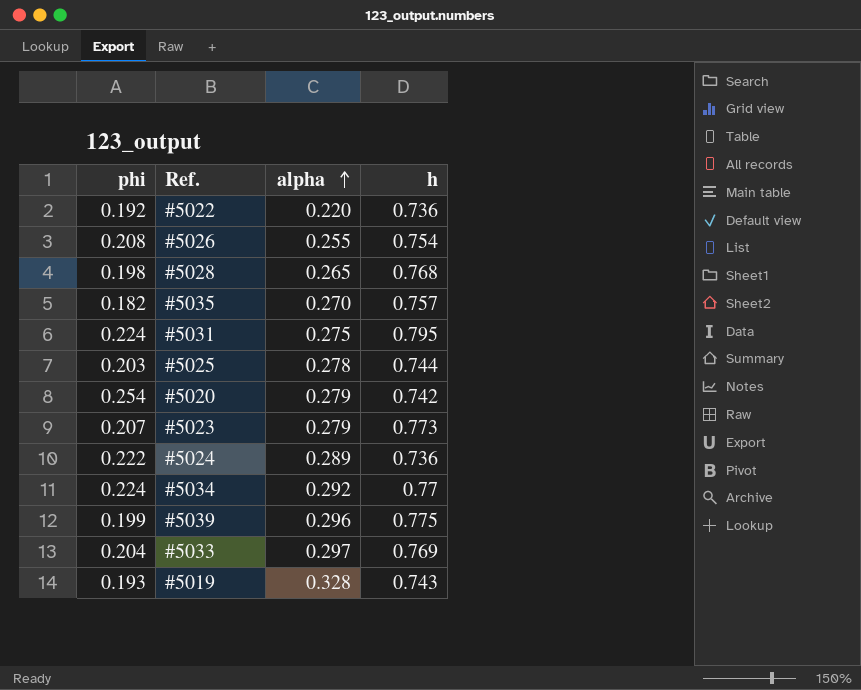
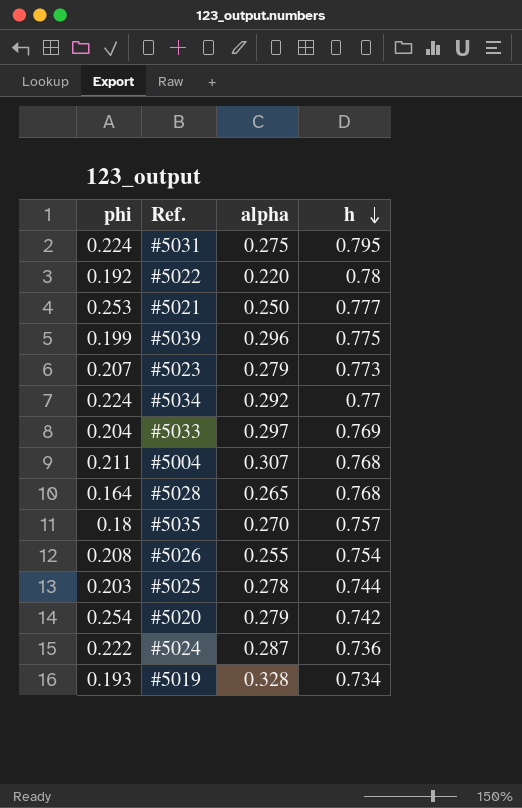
row order: alpha ascending -> h descending
#5022 | h: 0.736 -> 0.78
row #5021: none -> 0.253 | 0.250 | 0.777
row #5004: none -> 0.211 | 0.307 | 0.768
#5028 | phi: 0.198 -> 0.164
#5035 | phi: 0.182 -> 0.18
#5024 | alpha: 0.289 -> 0.287
#5019 | h: 0.743 -> 0.734

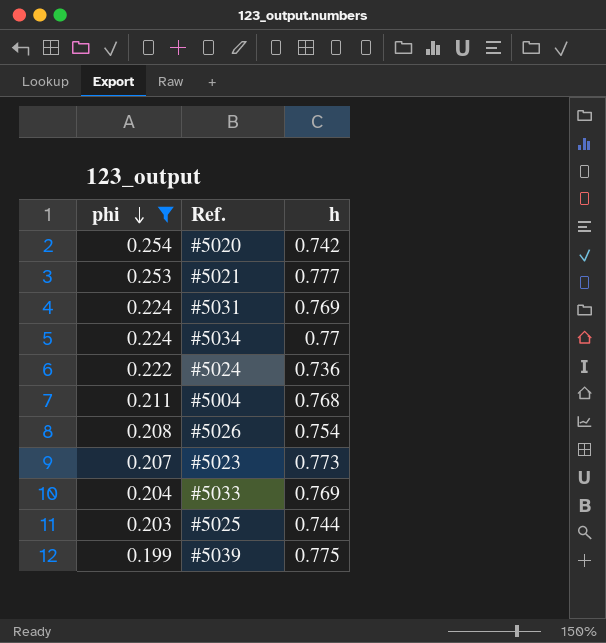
filter: none -> phi >= 0.199
row order: h descending -> phi descending
column alpha | position: 3 -> none
#5031 | h: 0.795 -> 0.769

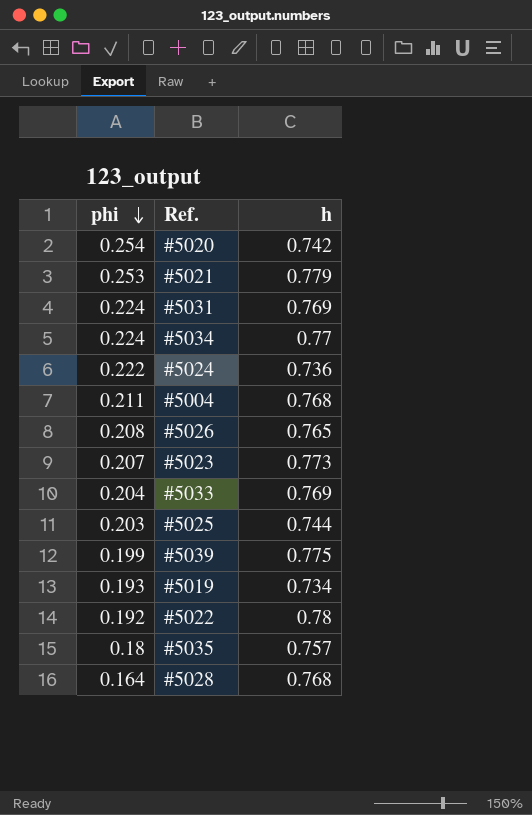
filter: phi >= 0.199 -> none
#5021 | h: 0.777 -> 0.779
#5026 | h: 0.754 -> 0.765

